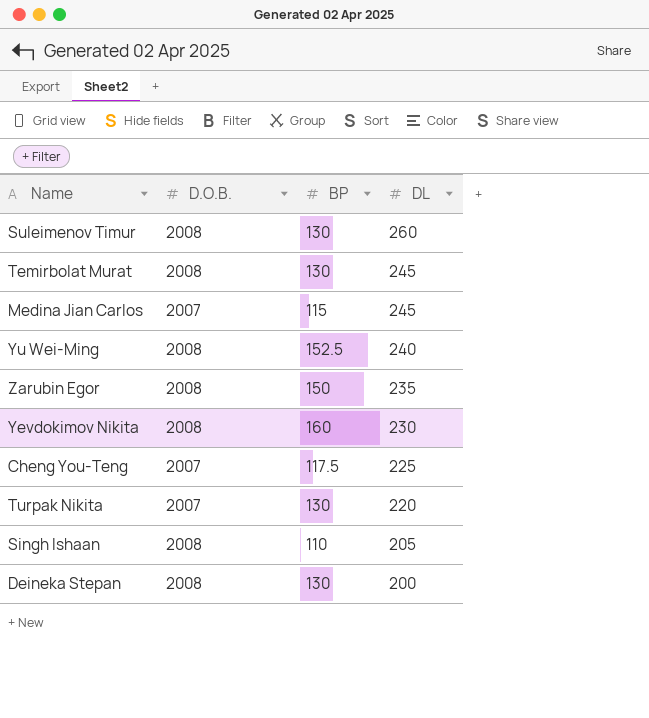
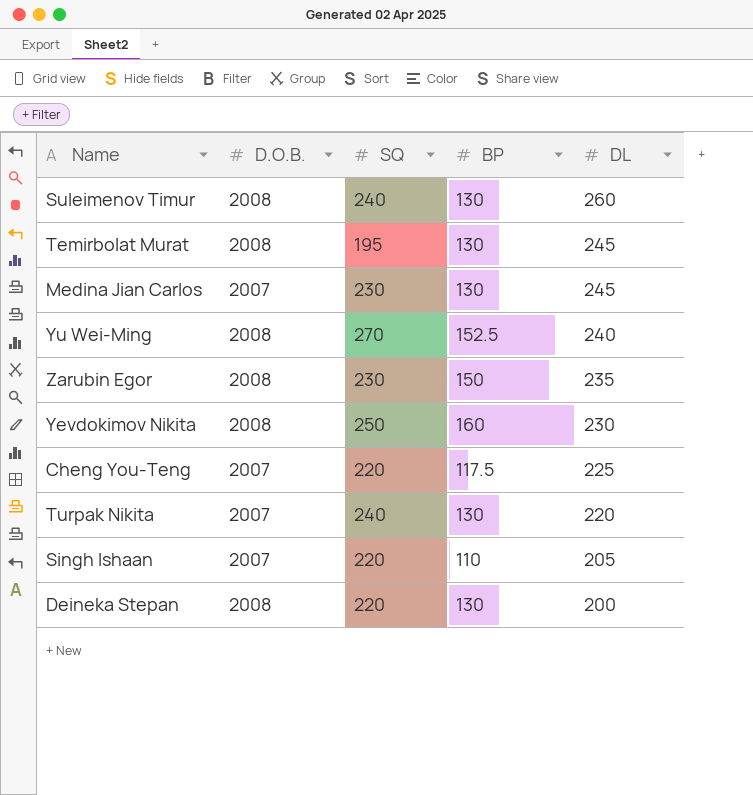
column SQ | position: none -> 3
Medina Jian Carlos | BP: 115 -> 130
Singh Ishaan | D.O.B.: 2008 -> 2007

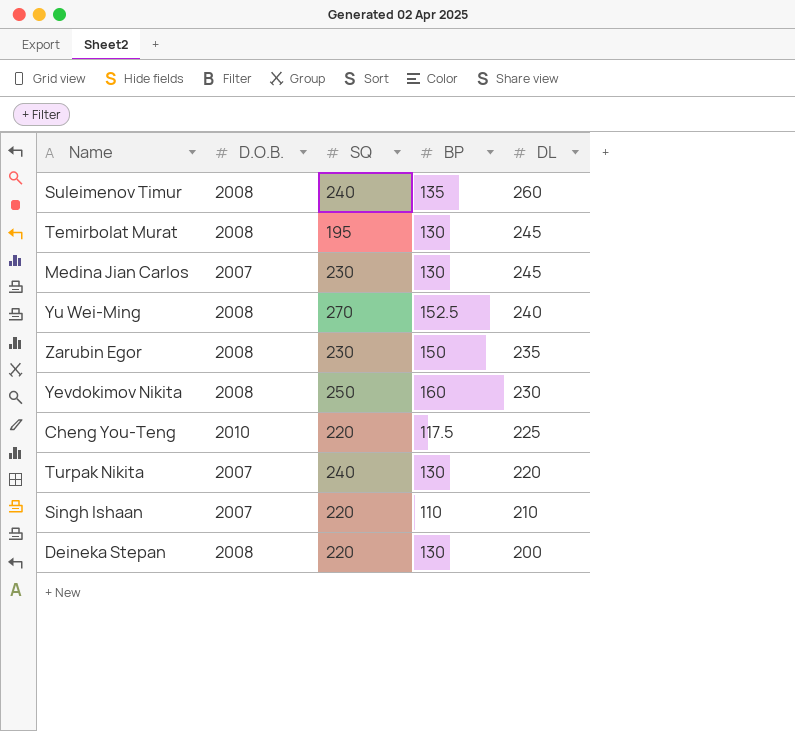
Suleimenov Timur | BP: 130 -> 135
Cheng You-Teng | D.O.B.: 2007 -> 2010
Singh Ishaan | DL: 205 -> 210

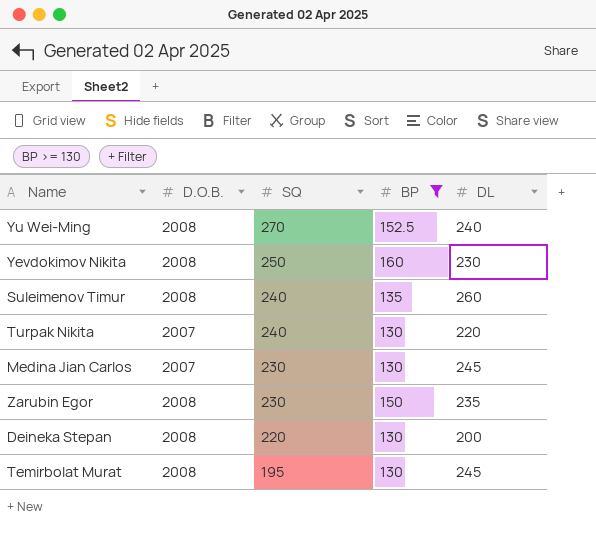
filter: none -> BP >= 130
row order: DL descending -> SQ descending

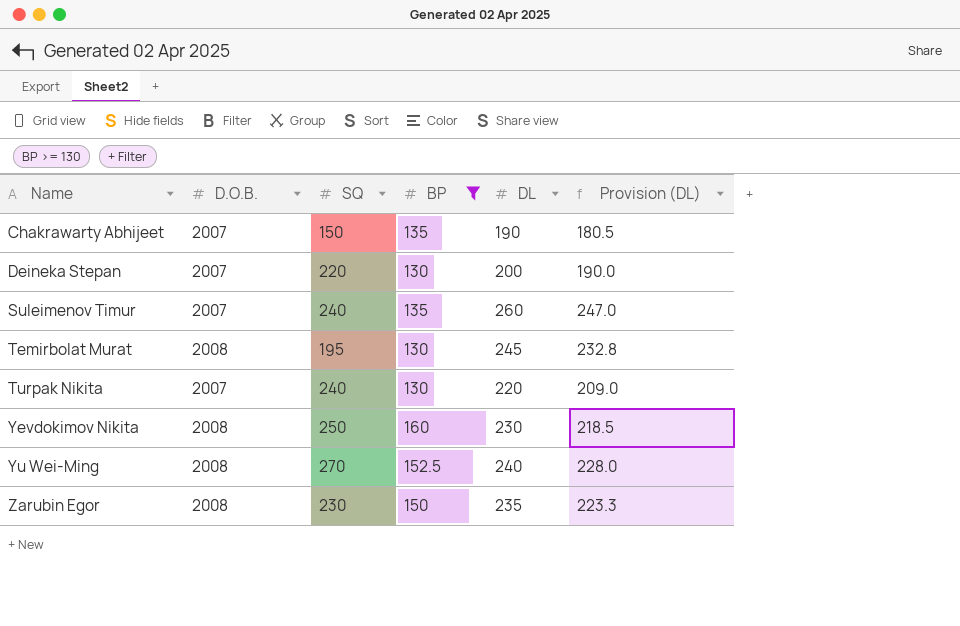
row order: SQ descending -> Name ascending
column Provision (DL) | formula: none -> [DL] * 0.95
row Medina Jian Carlos: 2007 | 230 | 130 | 245 -> none
row Chakrawarty Abhijeet: none -> 2007 | 150 | 135 | 190 | 180.5
Deineka Stepan | D.O.B.: 2008 -> 2007
Suleimenov Timur | D.O.B.: 2008 -> 2007

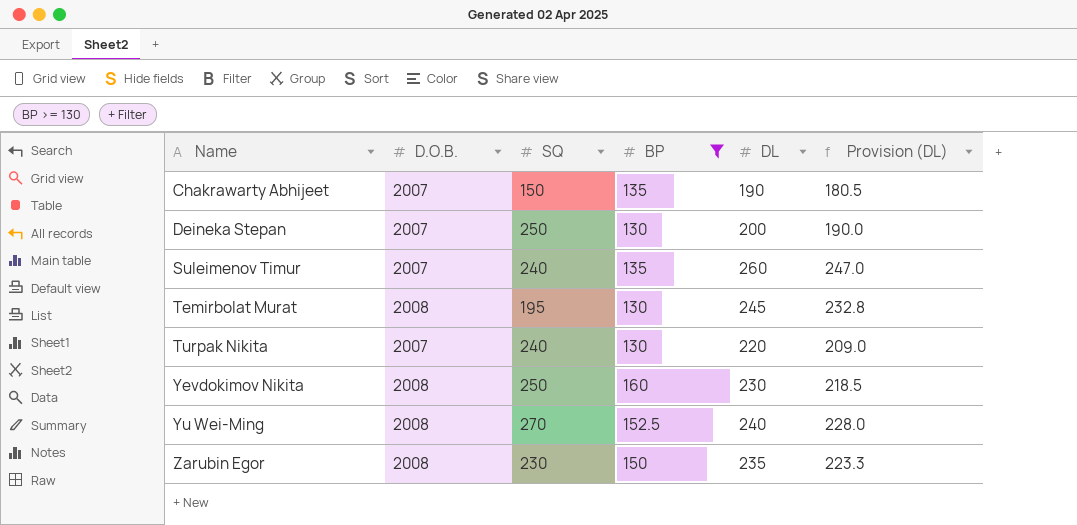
Deineka Stepan | SQ: 220 -> 250

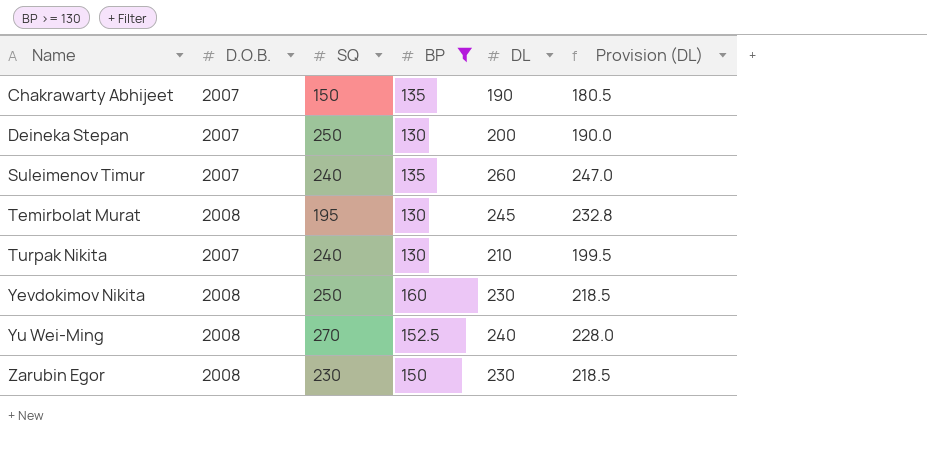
Turpak Nikita | DL: 220 -> 210
Turpak Nikita | Provision (DL): 209.0 -> 199.5
Zarubin Egor | DL: 235 -> 230
Zarubin Egor | Provision (DL): 223.3 -> 218.5

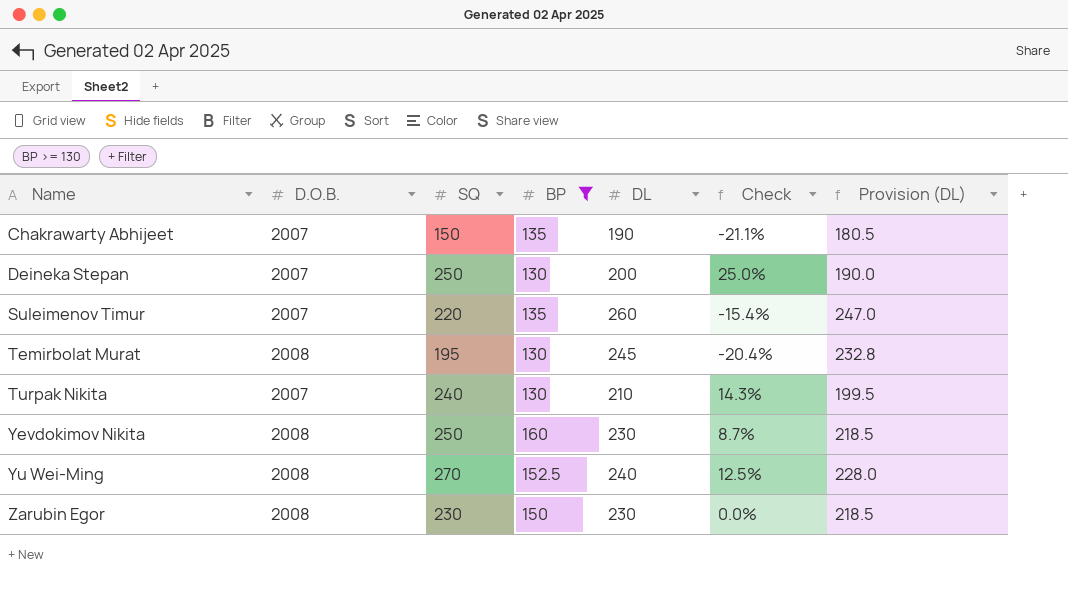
column Check | formula: none -> ([SQ] - [DL]) / [DL]
Suleimenov Timur | SQ: 240 -> 220

